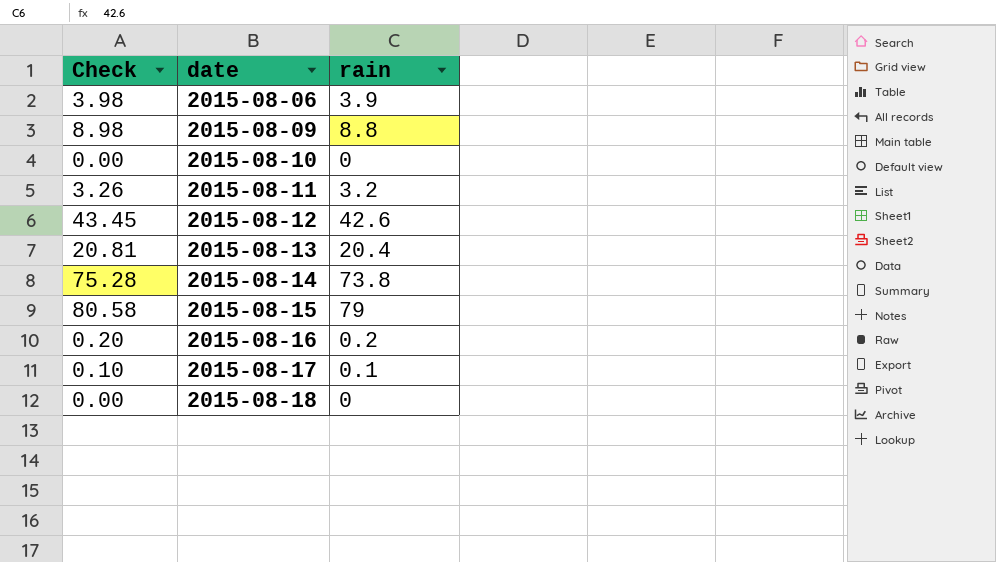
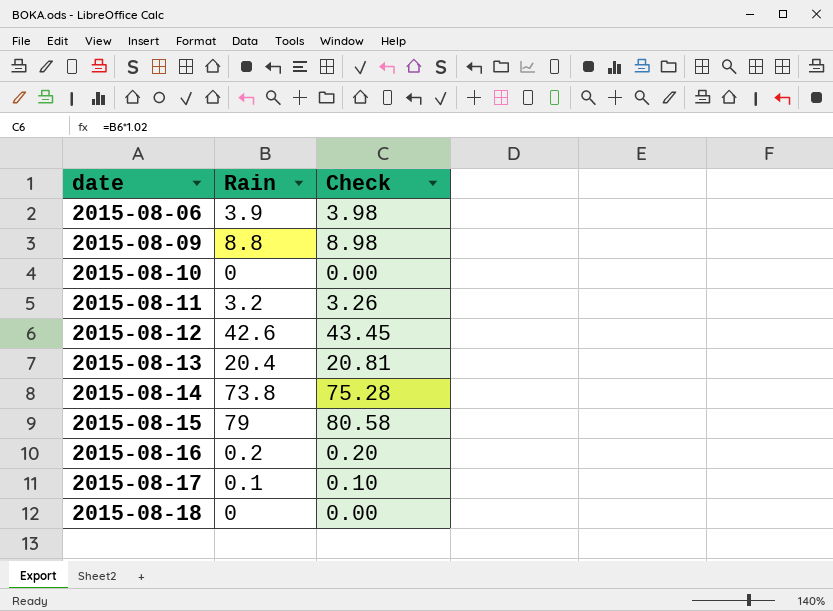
column name: rain -> Rain
column Check | position: 1 -> 3

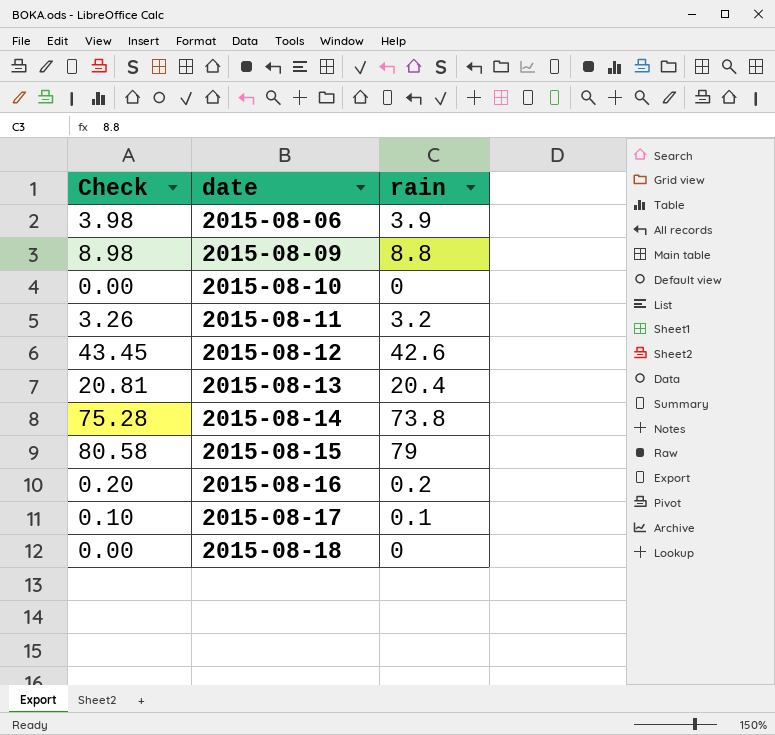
column Check | position: 3 -> 1
column name: Rain -> rain

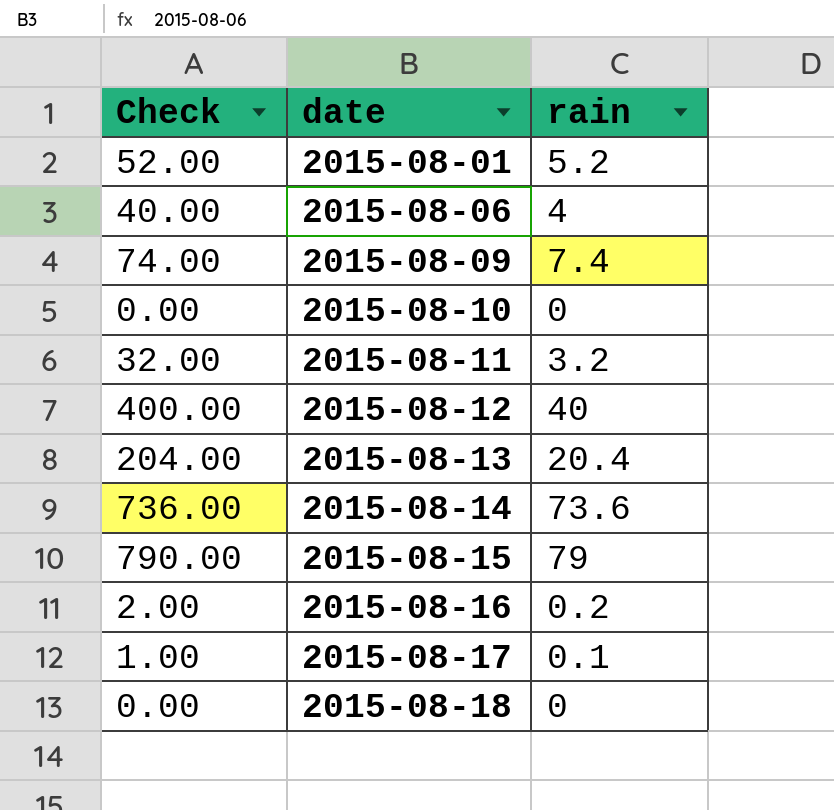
column Check | formula: [rain] * 1.02 -> [rain] * 10
row 2015-08-01: none -> 52.00 | 5.2
2015-08-06 | rain: 3.9 -> 4
2015-08-09 | rain: 8.8 -> 7.4
2015-08-12 | rain: 42.6 -> 40
2015-08-14 | rain: 73.8 -> 73.6

